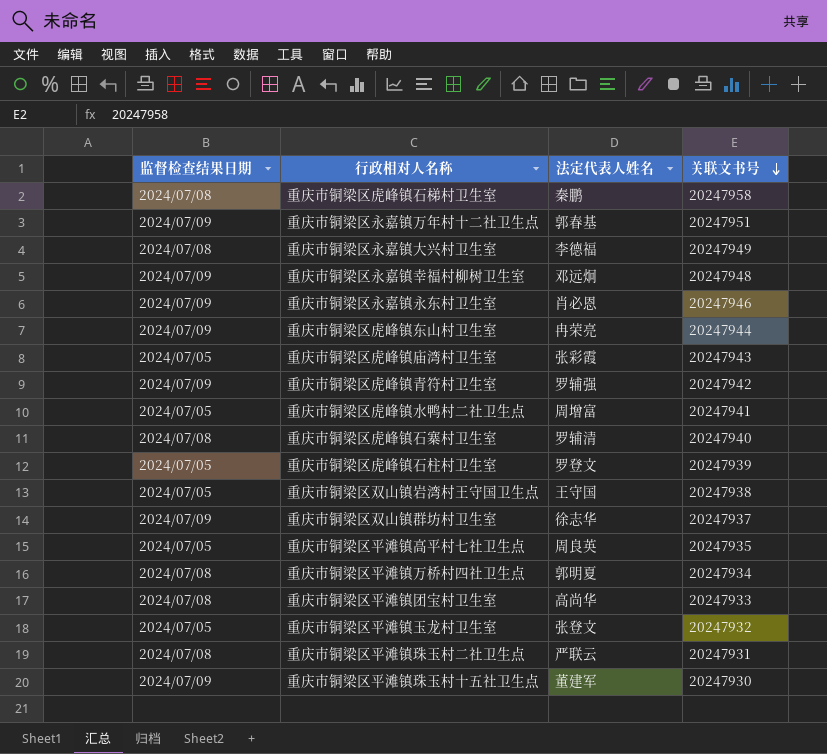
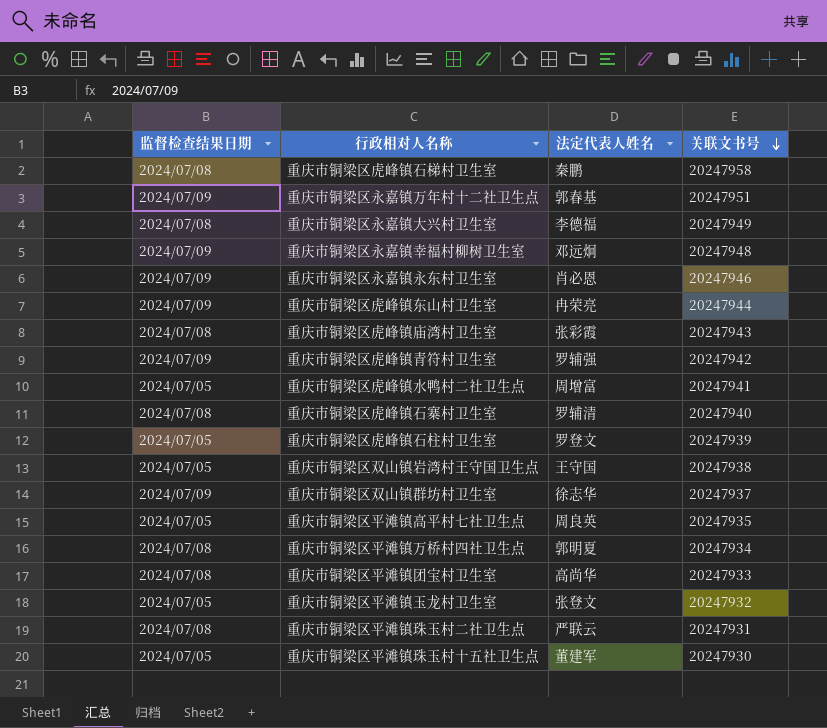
重庆市铜梁区虎峰镇庙湾村卫生室 | 监督检查结果日期: 2024/07/05 -> 2024/07/08
重庆市铜梁区平滩镇珠玉村十五社卫生点 | 监督检查结果日期: 2024/07/09 -> 2024/07/05

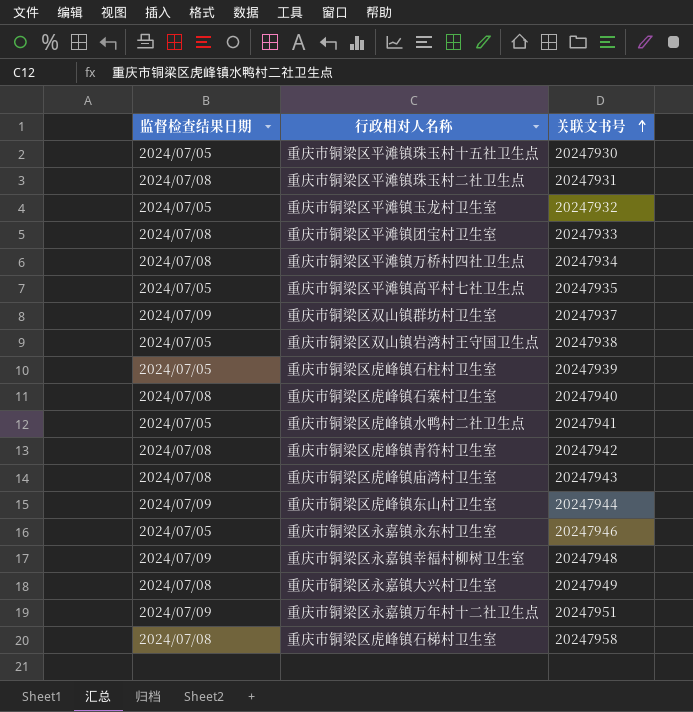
row order: 关联文书号 descending -> 关联文书号 ascending
column 法定代表人姓名 | position: 3 -> none
重庆市铜梁区虎峰镇青符村卫生室 | 监督检查结果日期: 2024/07/09 -> 2024/07/08
重庆市铜梁区永嘉镇永东村卫生室 | 监督检查结果日期: 2024/07/09 -> 2024/07/05

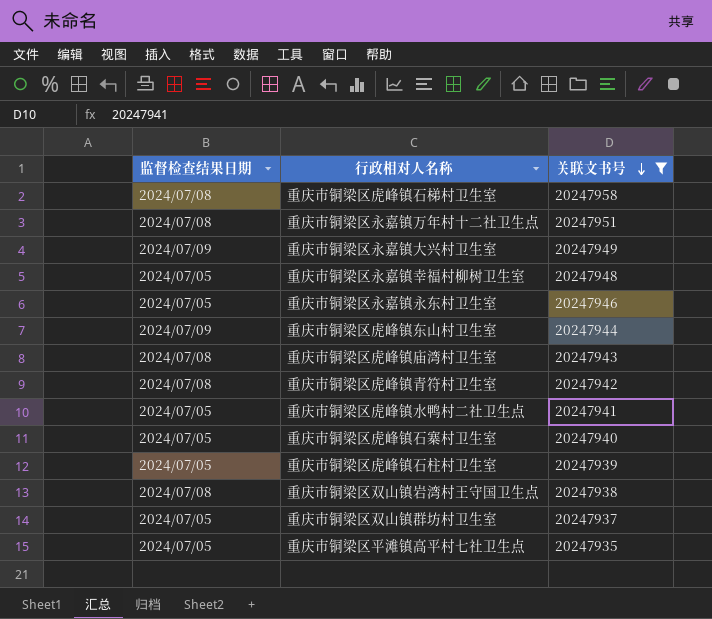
filter: none -> 关联文书号 >= 20247935
row order: 关联文书号 ascending -> 关联文书号 descending
重庆市铜梁区永嘉镇万年村十二社卫生点 | 监督检查结果日期: 2024/07/09 -> 2024/07/08
重庆市铜梁区永嘉镇大兴村卫生室 | 监督检查结果日期: 2024/07/08 -> 2024/07/09
重庆市铜梁区永嘉镇幸福村柳树卫生室 | 监督检查结果日期: 2024/07/09 -> 2024/07/05
重庆市铜梁区虎峰镇石寨村卫生室 | 监督检查结果日期: 2024/07/08 -> 2024/07/05
重庆市铜梁区双山镇岩湾村王守国卫生点 | 监督检查结果日期: 2024/07/05 -> 2024/07/08
重庆市铜梁区双山镇群坊村卫生室 | 监督检查结果日期: 2024/07/09 -> 2024/07/05

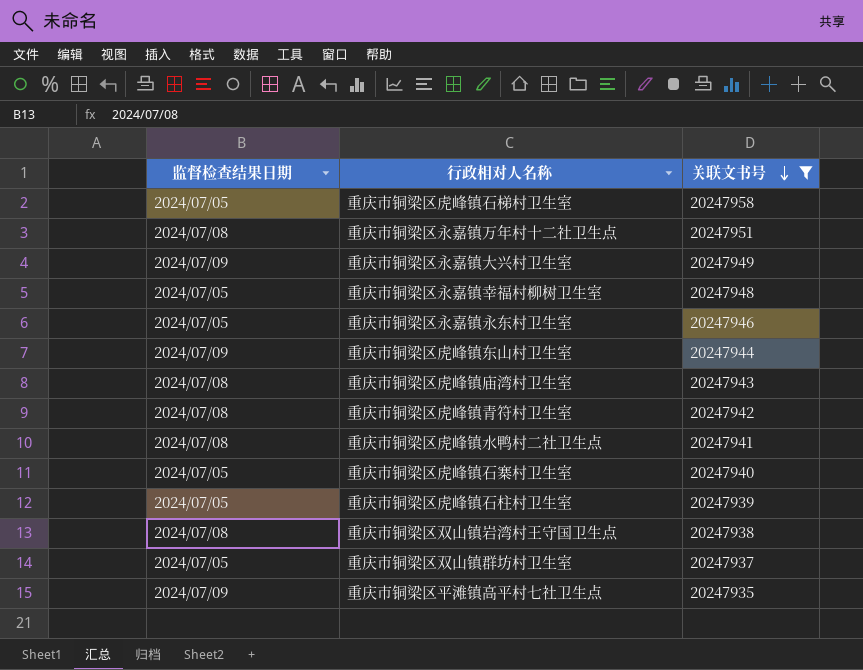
重庆市铜梁区虎峰镇石梯村卫生室 | 监督检查结果日期: 2024/07/08 -> 2024/07/05
重庆市铜梁区虎峰镇水鸭村二社卫生点 | 监督检查结果日期: 2024/07/05 -> 2024/07/08
重庆市铜梁区平滩镇高平村七社卫生点 | 监督检查结果日期: 2024/07/05 -> 2024/07/09

